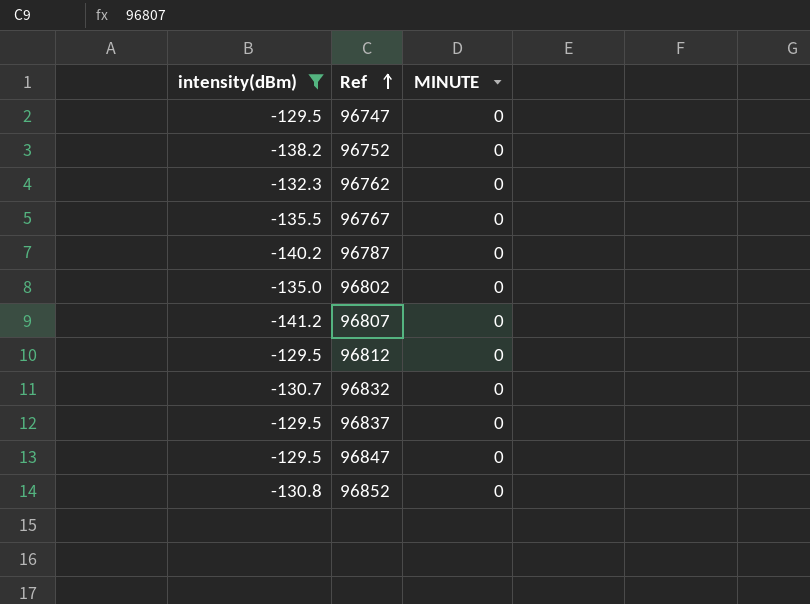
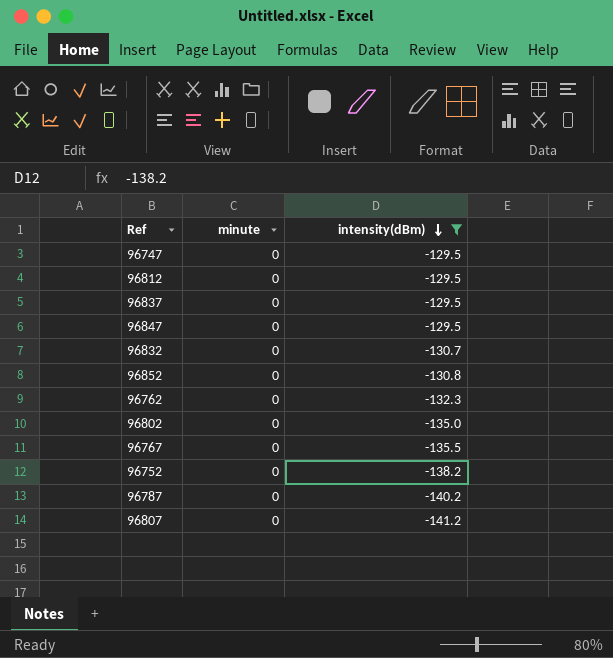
row order: Ref ascending -> intensity(dBm) descending
column name: MINUTE -> minute
column intensity(dBm) | position: 1 -> 3

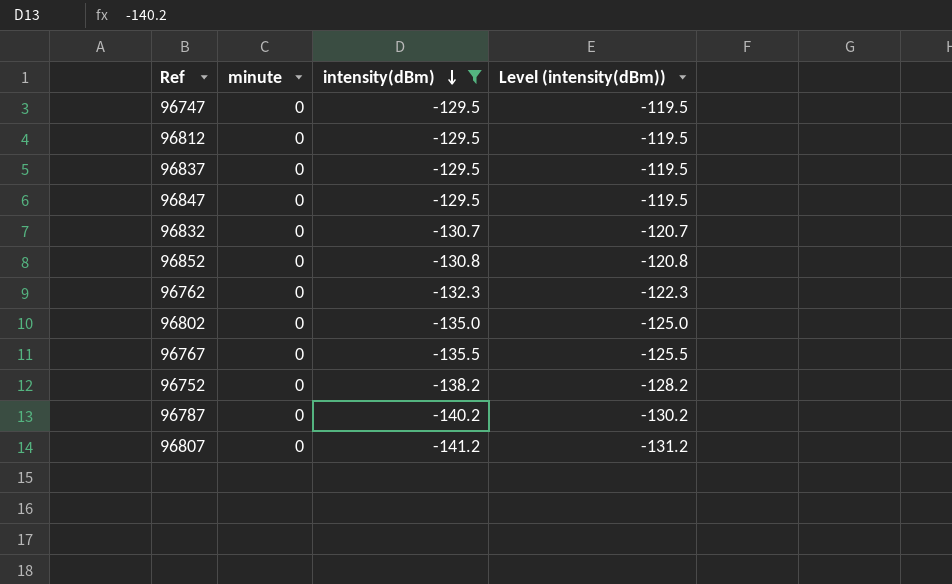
column Level (intensity(dBm)) | formula: none -> [intensity(dBm)] + 10

